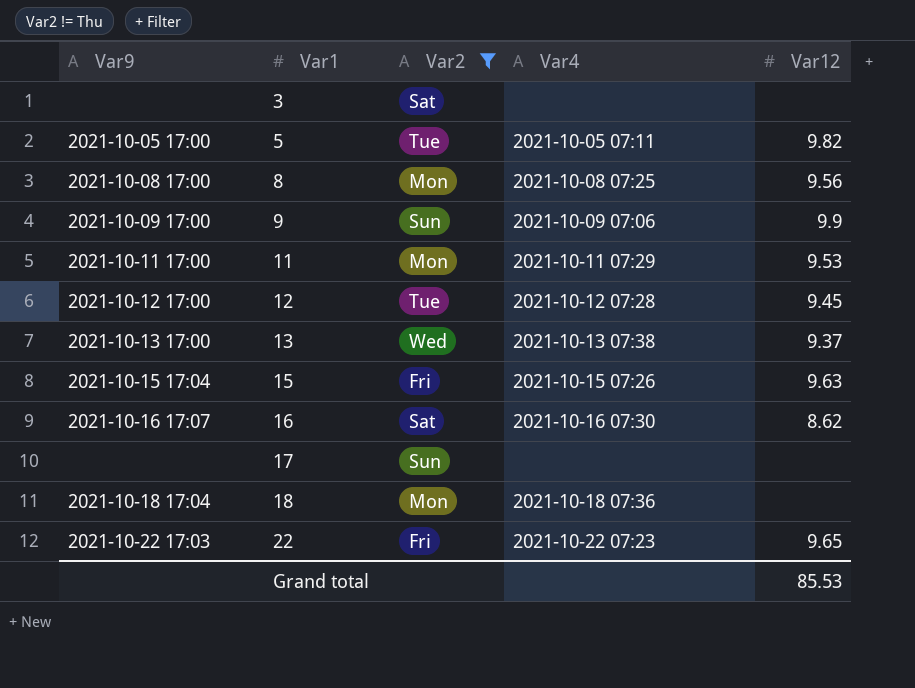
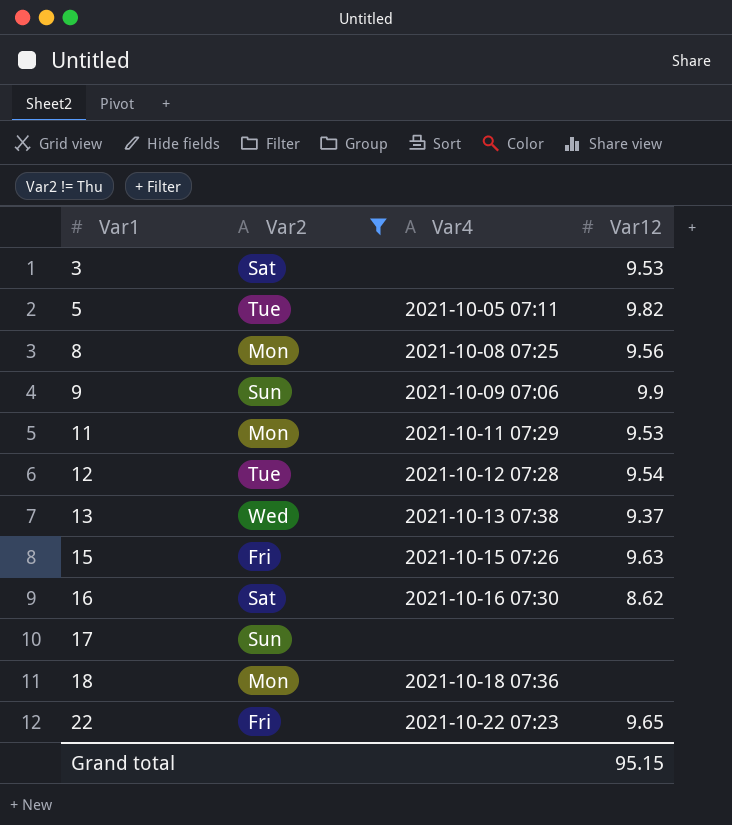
column Var9 | position: 1 -> none
3 | Var12: none -> 9.53
12 | Var12: 9.45 -> 9.54
Grand total | Var12: 85.53 -> 95.15

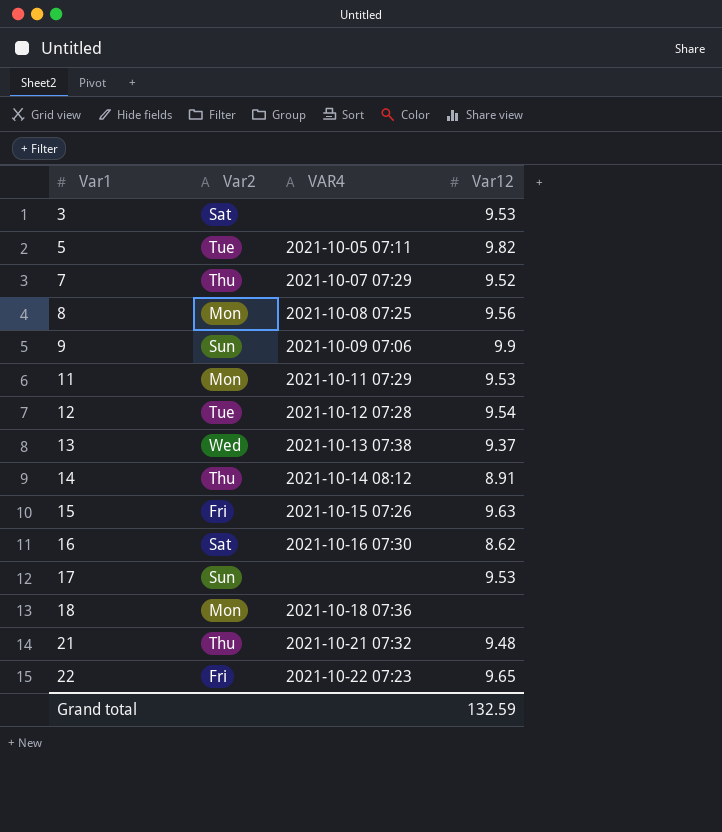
filter: Var2 != Thu -> none
column name: Var4 -> VAR4
17 | Var12: none -> 9.53
Grand total | Var12: 95.15 -> 132.59

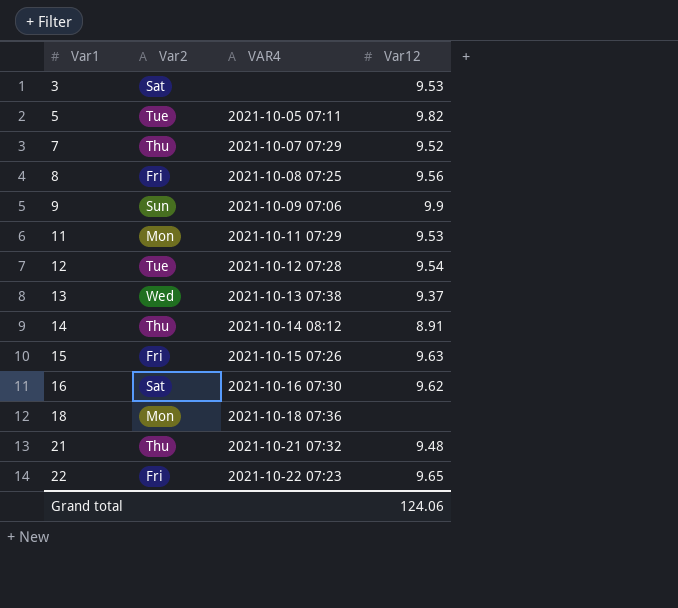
row 17: Sun | none | 9.53 -> none
8 | Var2: Mon -> Fri
16 | Var12: 8.62 -> 9.62
Grand total | Var12: 132.59 -> 124.06

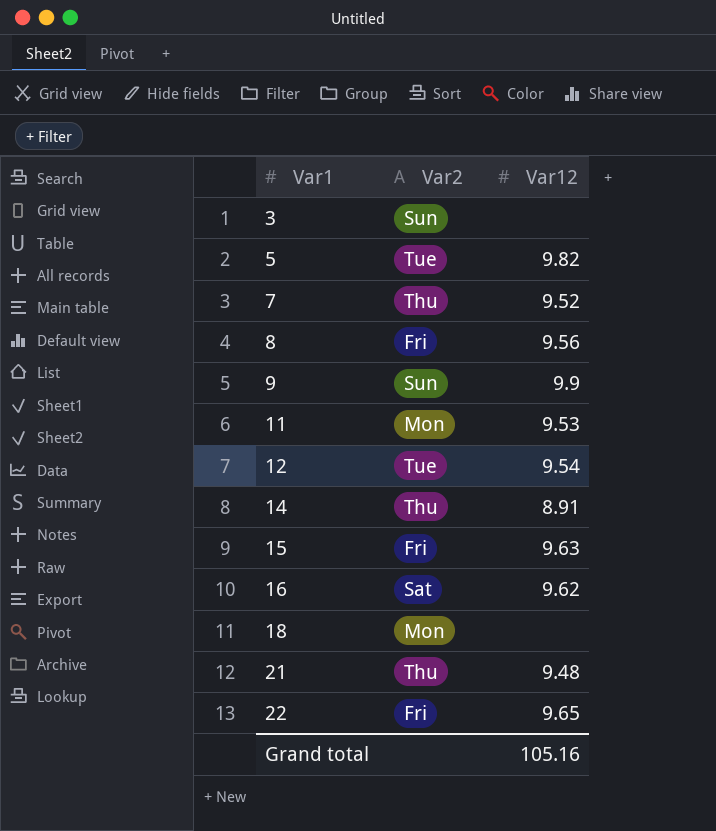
column VAR4 | position: 3 -> none
row 13: Wed | 2021-10-13 07:38 | 9.37 -> none
3 | Var2: Sat -> Sun
3 | Var12: 9.53 -> none
Grand total | Var12: 124.06 -> 105.16

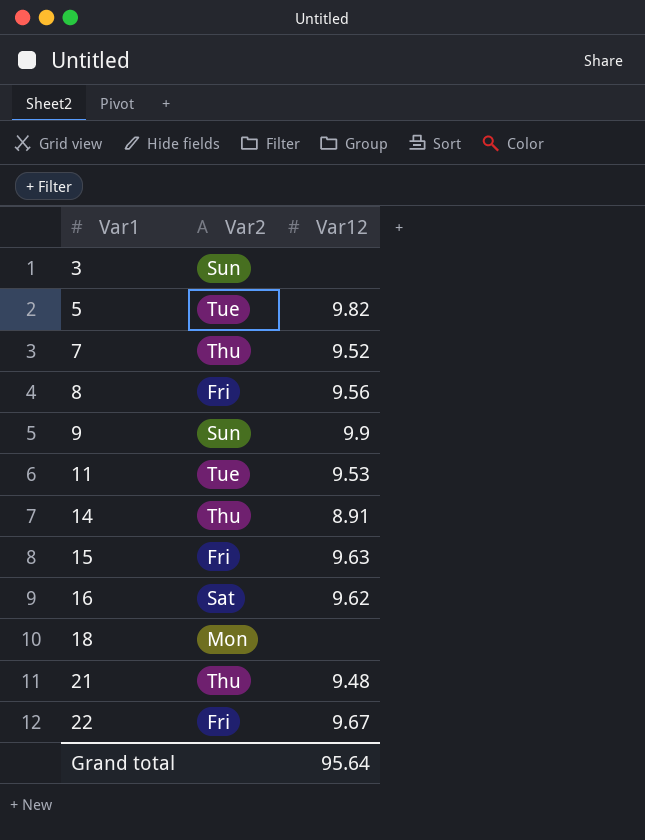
row 12: Tue | 9.54 -> none
11 | Var2: Mon -> Tue
22 | Var12: 9.65 -> 9.67
Grand total | Var12: 105.16 -> 95.64

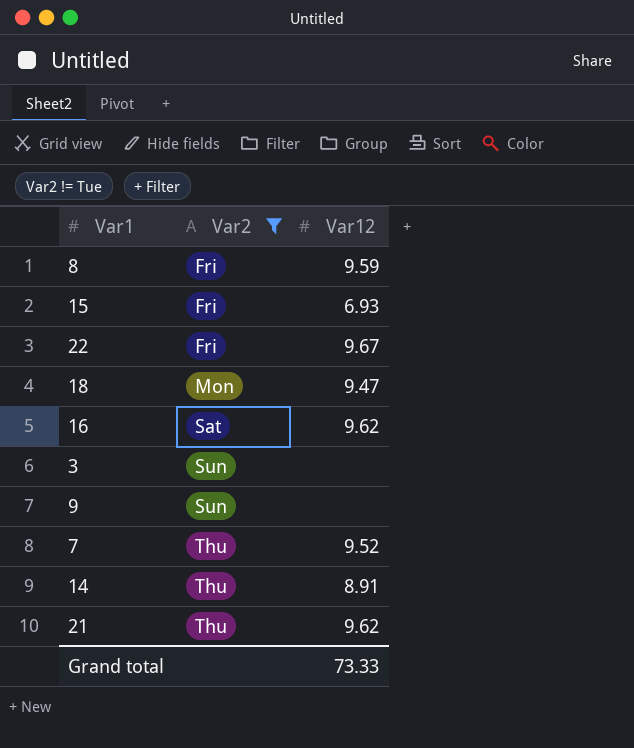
filter: none -> Var2 != Tue
row order: Var1 ascending -> Var2 ascending
8 | Var12: 9.56 -> 9.59
15 | Var12: 9.63 -> 6.93
18 | Var12: none -> 9.47
9 | Var12: 9.9 -> none
21 | Var12: 9.48 -> 9.62
Grand total | Var12: 95.64 -> 73.33

